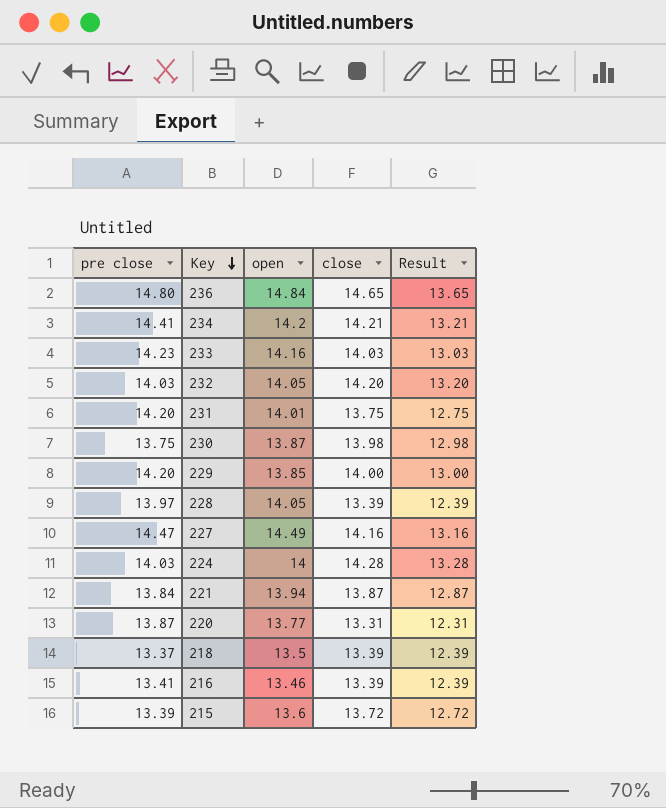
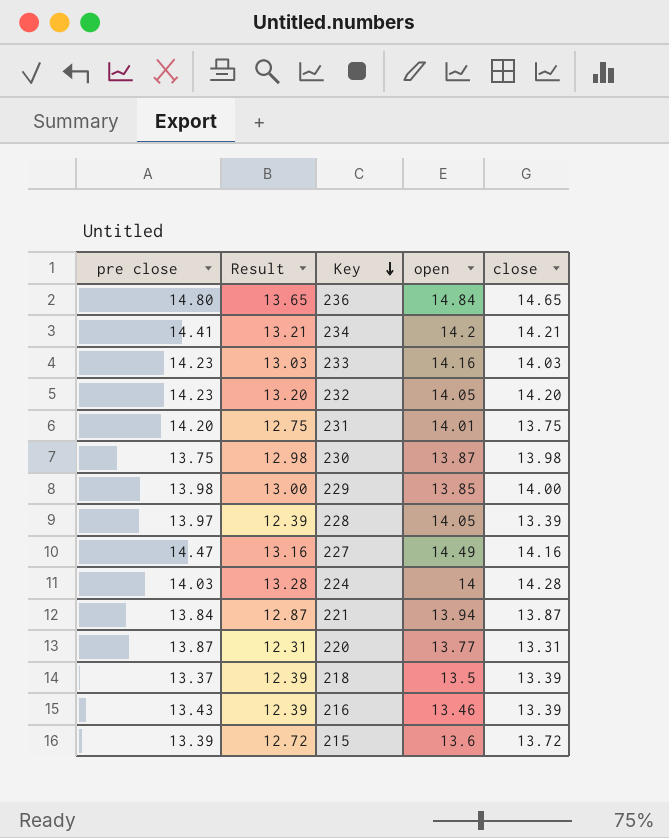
column Result | position: 5 -> 2
232 | pre close: 14.03 -> 14.23
229 | pre close: 14.20 -> 13.98
216 | pre close: 13.41 -> 13.43

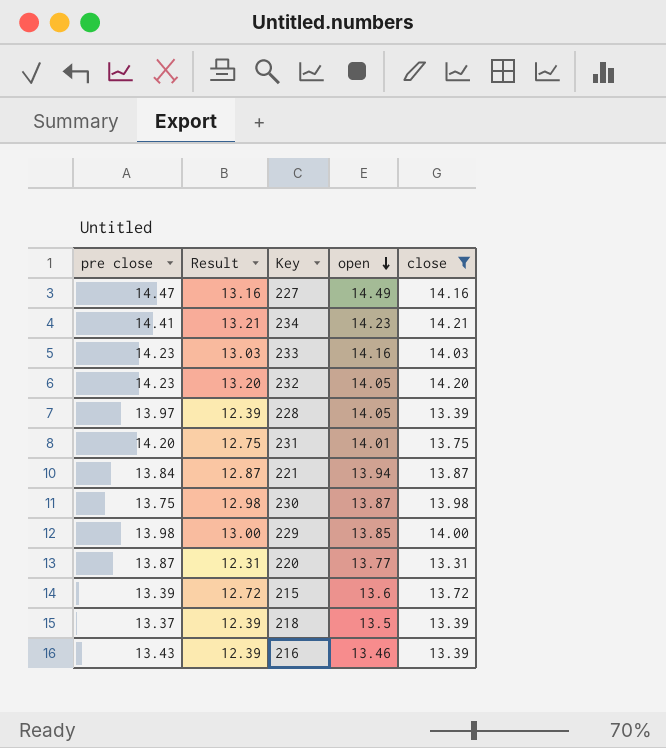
filter: none -> close <= 14.21
row order: Key descending -> open descending
234 | open: 14.2 -> 14.23

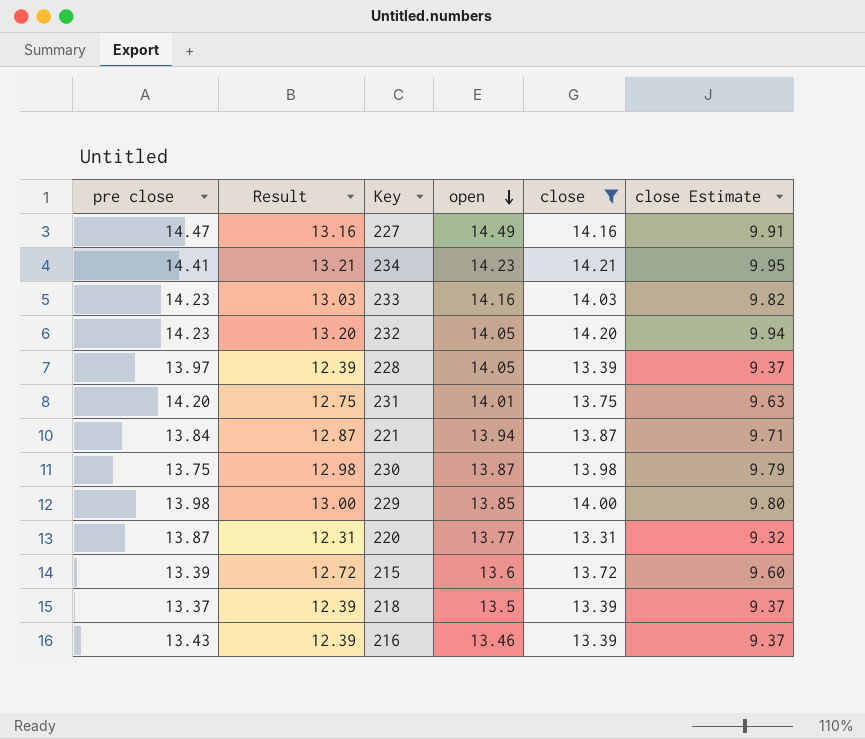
column close Estimate | formula: none -> [close] * 0.7

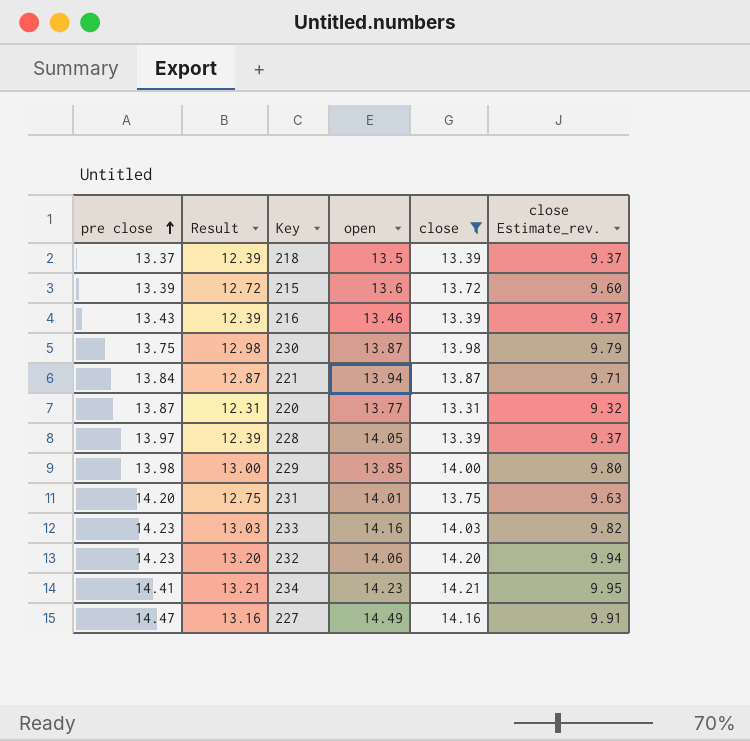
row order: open descending -> pre close ascending
column name: close Estimate -> close Estimate_rev.
232 | open: 14.05 -> 14.06

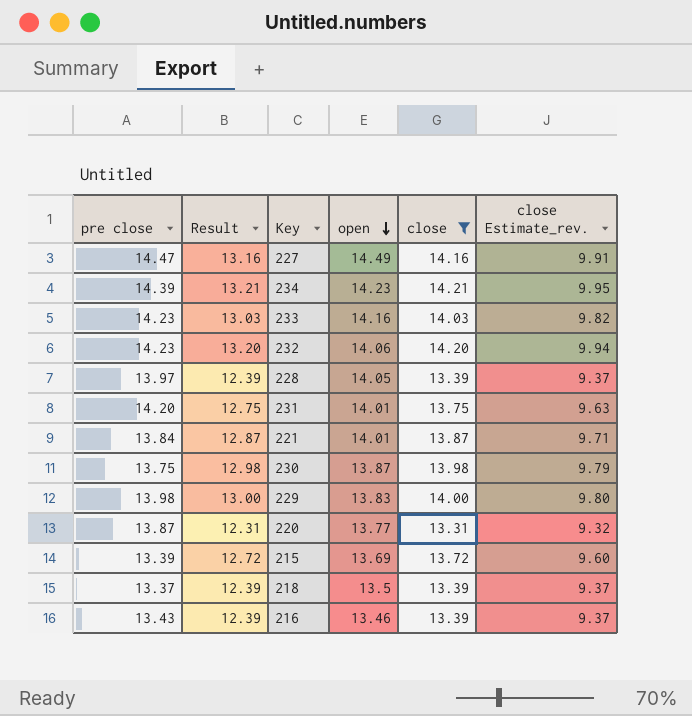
row order: pre close ascending -> open descending
234 | pre close: 14.41 -> 14.39
221 | open: 13.94 -> 14.01
229 | open: 13.85 -> 13.83
215 | open: 13.6 -> 13.69

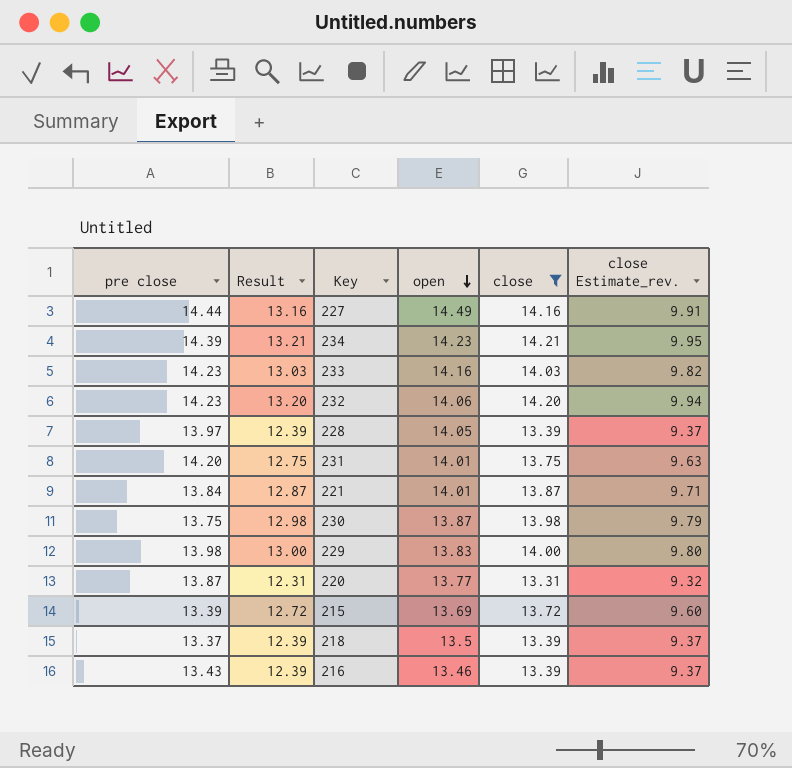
227 | pre close: 14.47 -> 14.44

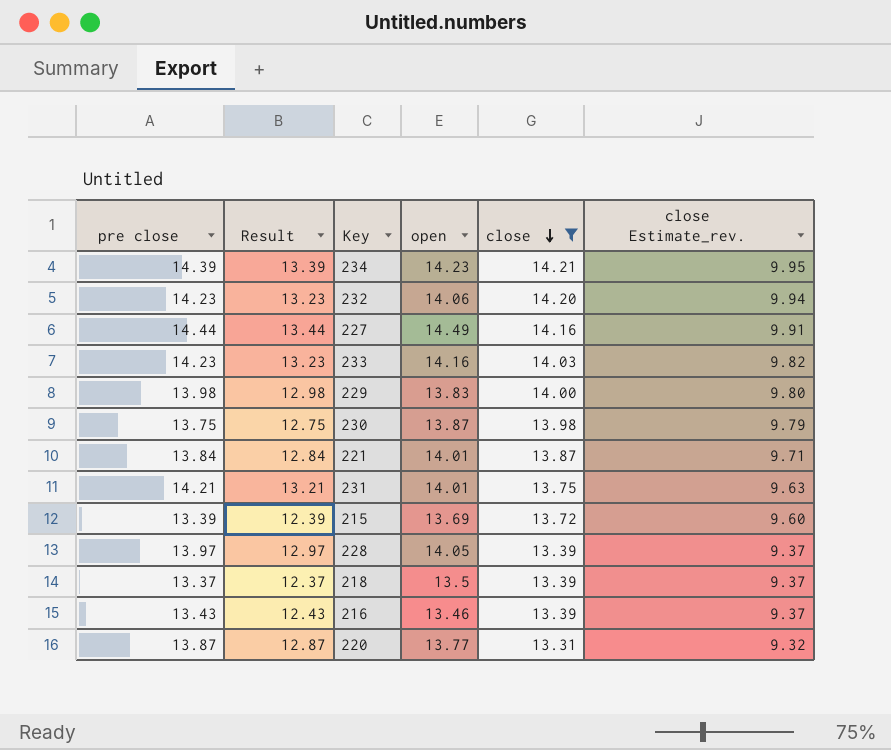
row order: open descending -> close descending
column Result | formula: [close] - 1 -> [pre close] - 1
231 | pre close: 14.20 -> 14.21

